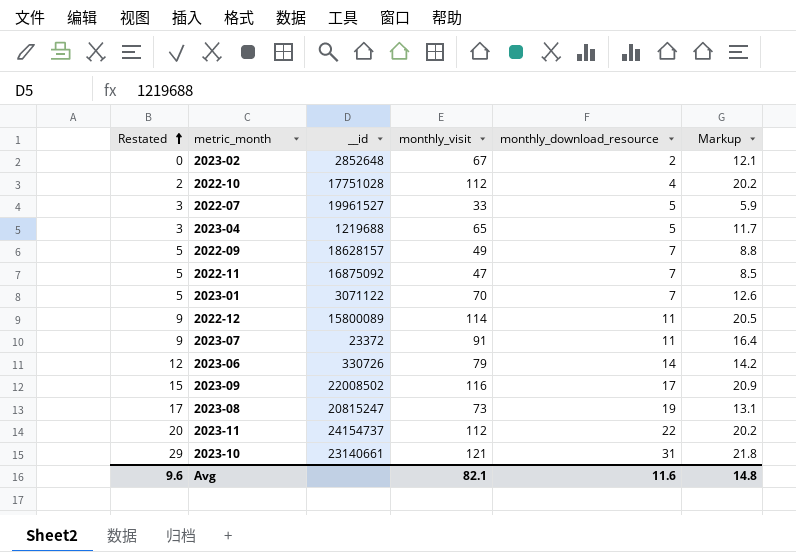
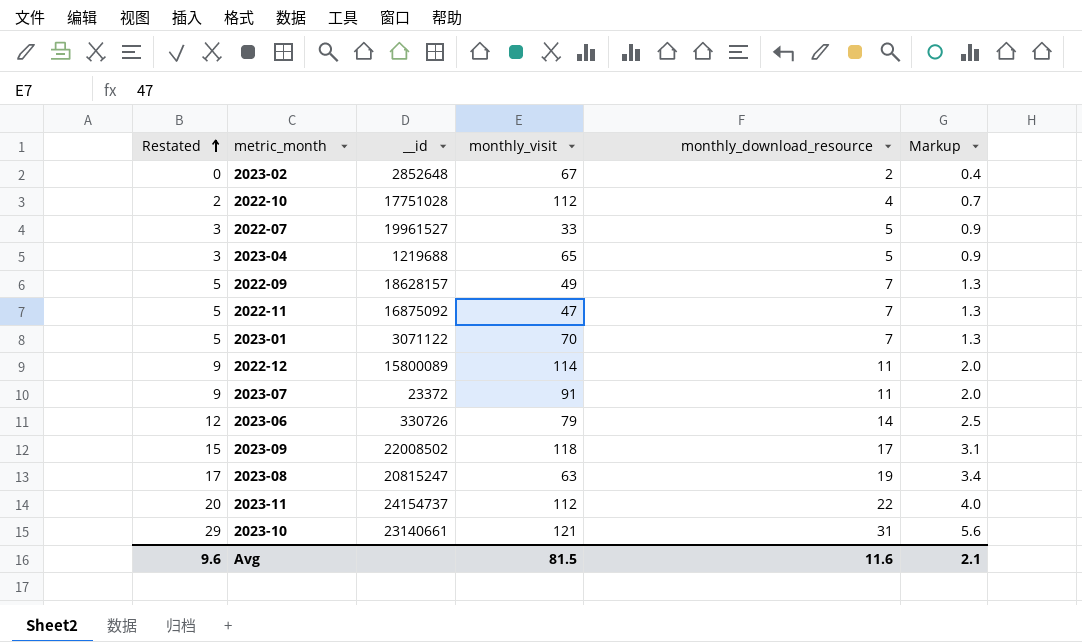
column Markup | formula: [monthly_visit] * 0.18 -> [monthly_download_resource] * 0.18
2023-09 | monthly_visit: 116 -> 118
2023-08 | monthly_visit: 73 -> 63
Avg | monthly_visit: 82.1 -> 81.5
Avg | Markup: 14.8 -> 2.1

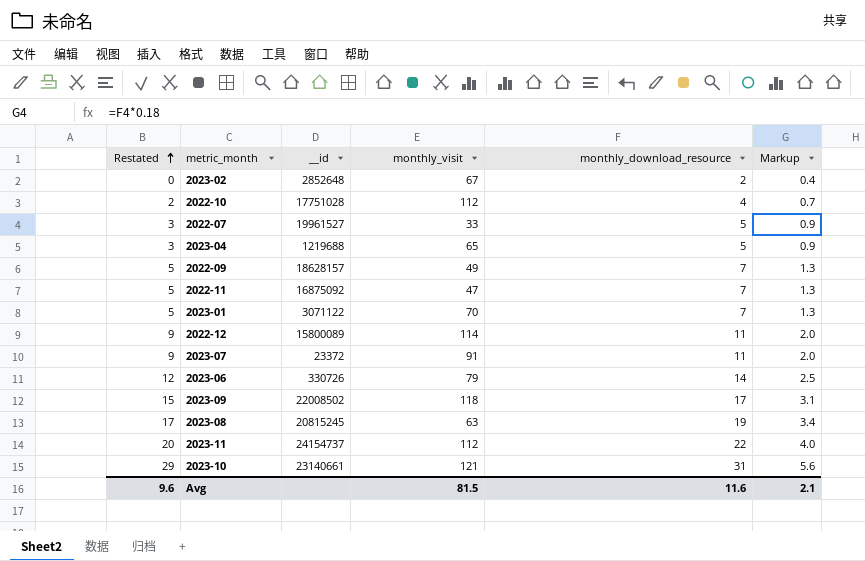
2023-08 | __id: 20815247 -> 20815245

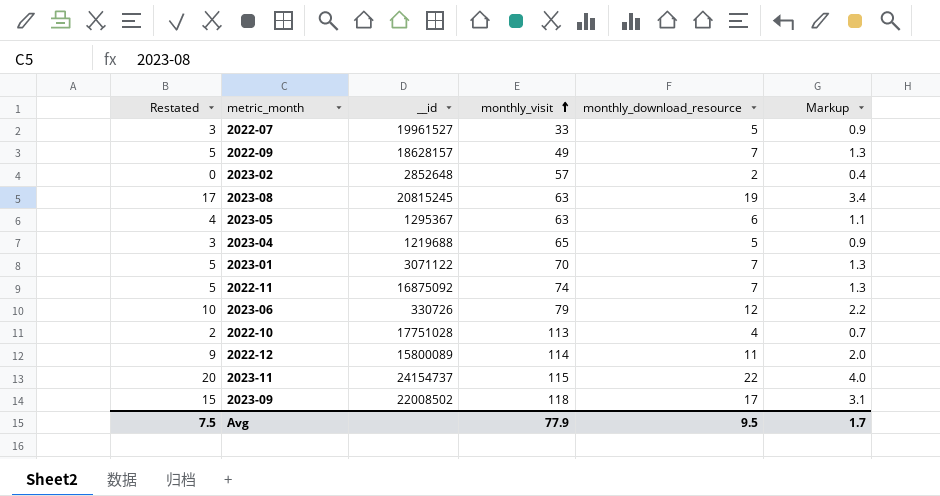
row order: Restated ascending -> monthly_visit ascending
row 2023-07: 9 | 23372 | 91 | 11 | 2.0 -> none
row 2023-10: 29 | 23140661 | 121 | 31 | 5.6 -> none
2023-02 | monthly_visit: 67 -> 57
row 2023-05: none -> 4 | 1295367 | 63 | 6 | 1.1
2022-11 | monthly_visit: 47 -> 74
2023-06 | Restated: 12 -> 10
2023-06 | monthly_download_resource: 14 -> 12
2023-06 | Markup: 2.5 -> 2.2
2022-10 | monthly_visit: 112 -> 113
2023-11 | monthly_visit: 112 -> 115
Avg | Restated: 9.6 -> 7.5
Avg | monthly_visit: 81.5 -> 77.9
Avg | monthly_download_resource: 11.6 -> 9.5
Avg | Markup: 2.1 -> 1.7

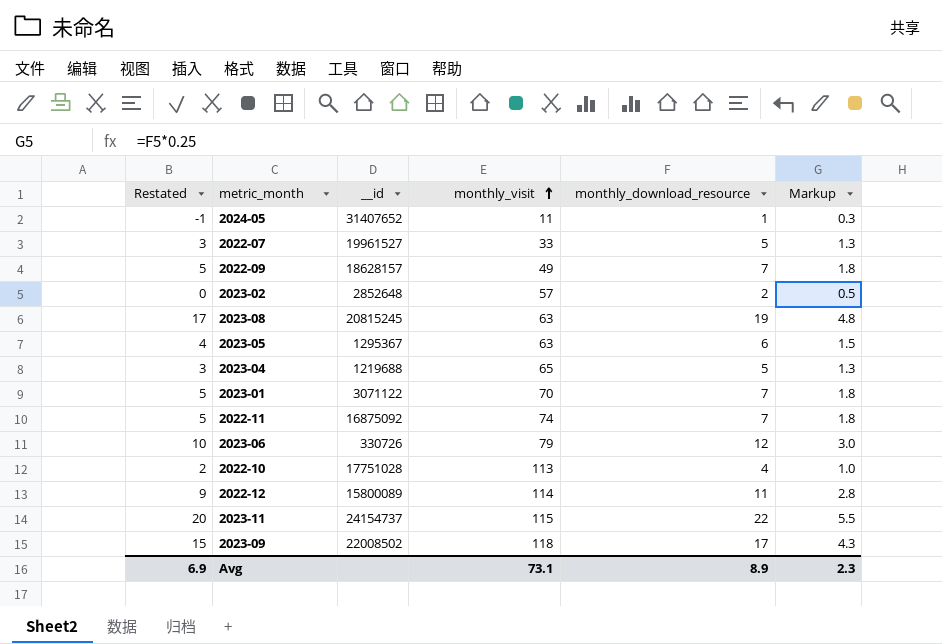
column Markup | formula: [monthly_download_resource] * 0.18 -> [monthly_download_resource] * 0.25
row 2024-05: none -> -1 | 31407652 | 11 | 1 | 0.3
Avg | Restated: 7.5 -> 6.9
Avg | monthly_visit: 77.9 -> 73.1
Avg | monthly_download_resource: 9.5 -> 8.9
Avg | Markup: 1.7 -> 2.3

